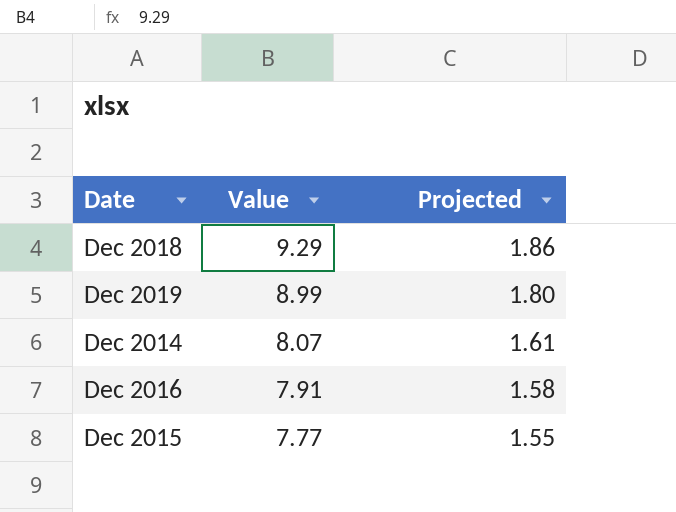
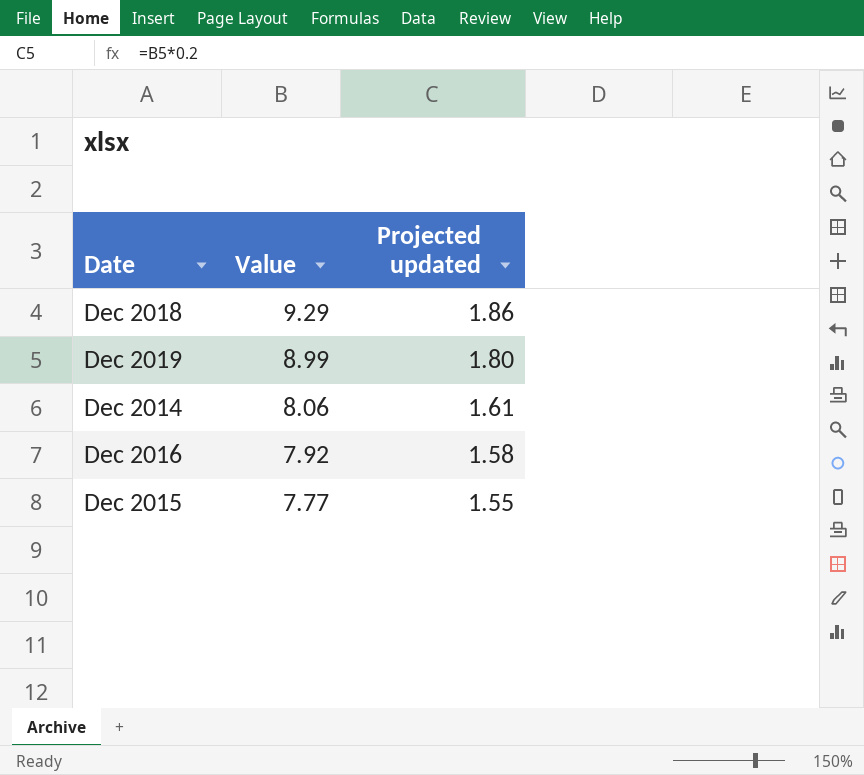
column name: Projected -> Projected updated
Dec 2014 | Value: 8.07 -> 8.06
Dec 2016 | Value: 7.91 -> 7.92

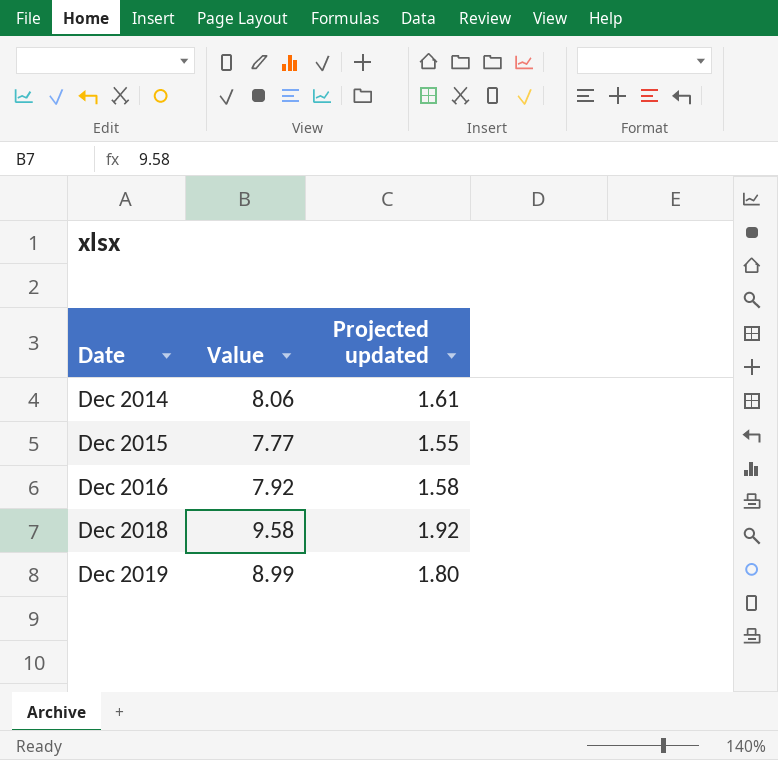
row order: Value descending -> Date ascending
Dec 2018 | Value: 9.29 -> 9.58
Dec 2018 | Projected updated: 1.86 -> 1.92

